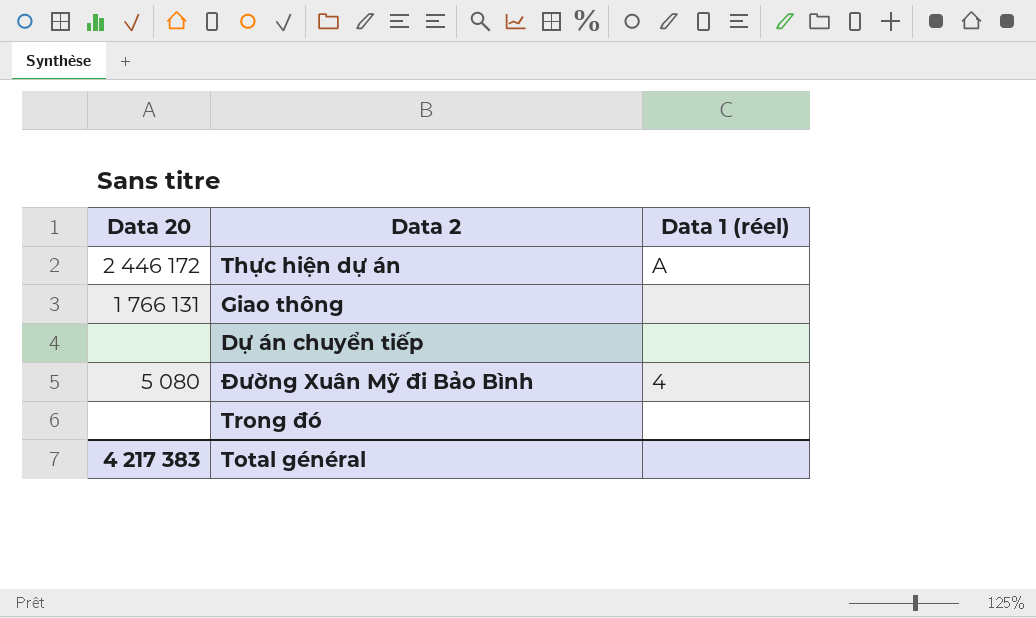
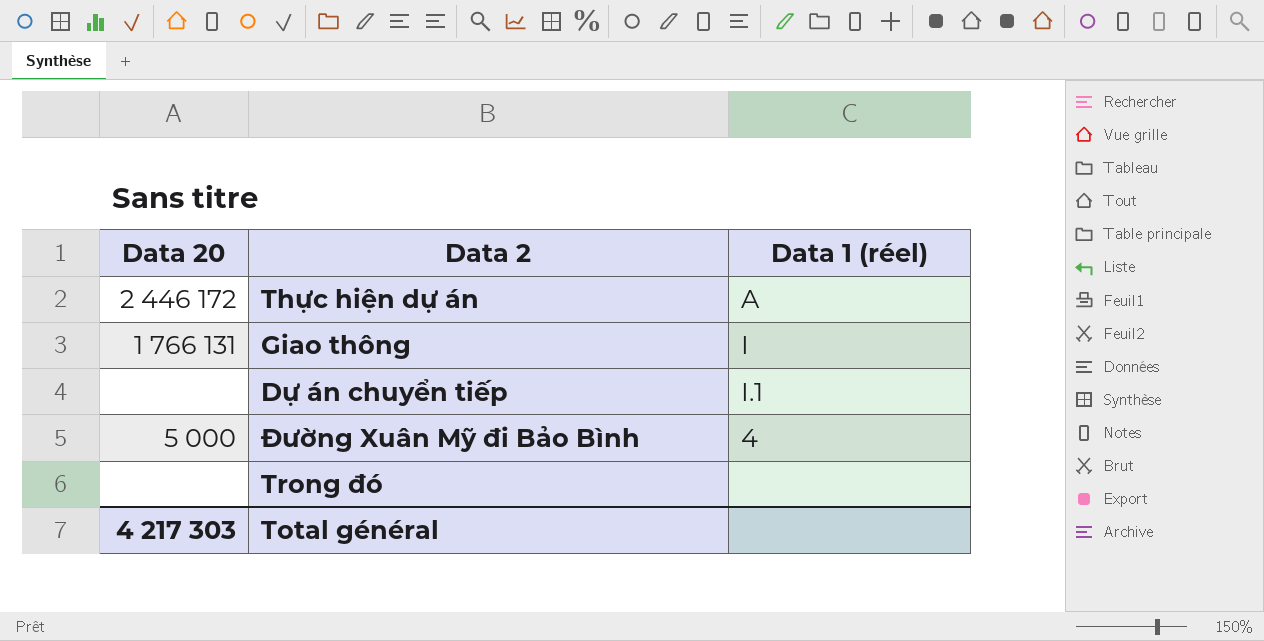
Giao thông | Data 1 (réel): none -> I
Dự án chuyển tiếp | Data 1 (réel): none -> I.1
Đường Xuân Mỹ đi Bảo Bình | Data 20: 5 080 -> 5 000
Total général | Data 20: 4 217 383 -> 4 217 303

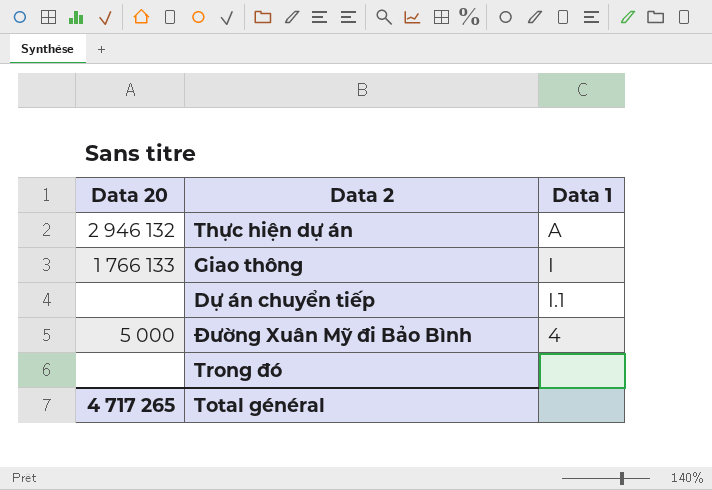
column name: Data 1 (réel) -> Data 1
Thực hiện dự án | Data 20: 2 446 172 -> 2 946 132
Giao thông | Data 20: 1 766 131 -> 1 766 133
Total général | Data 20: 4 217 303 -> 4 717 265

